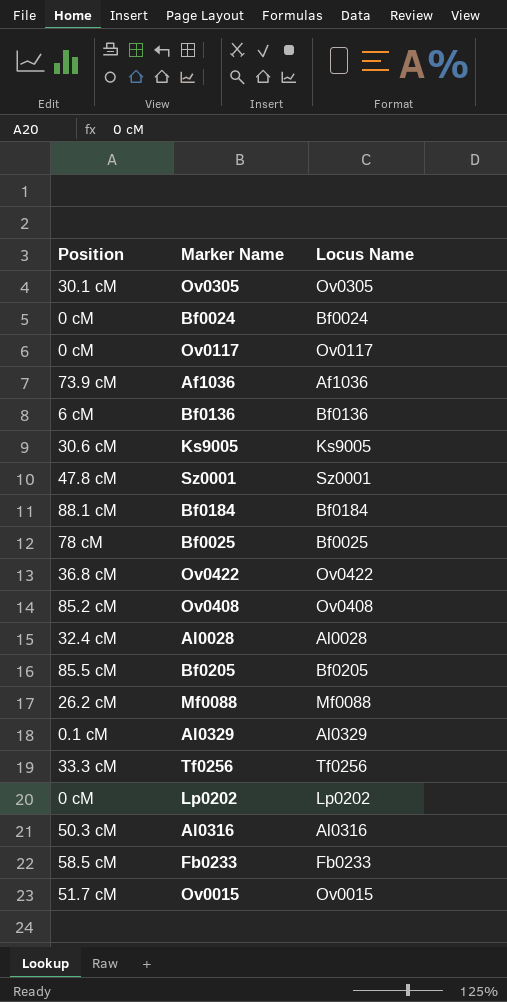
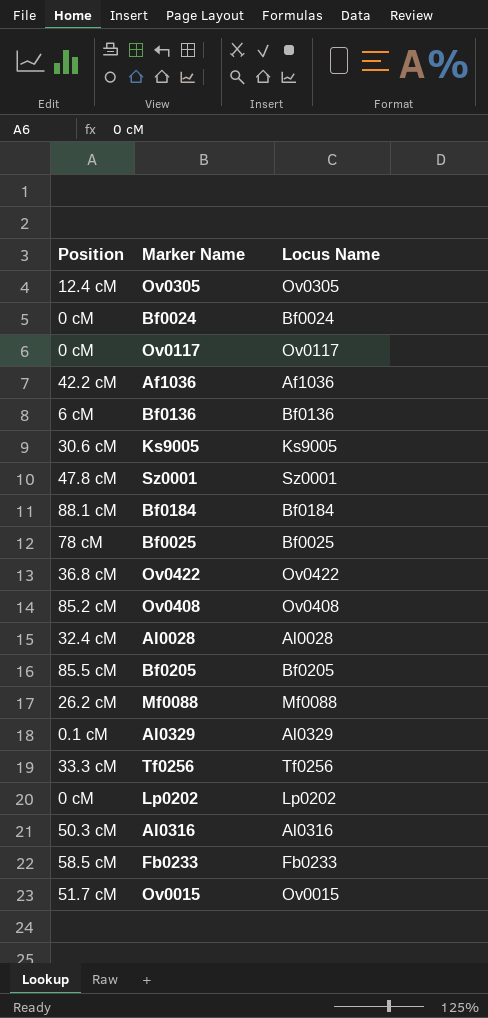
Ov0305 | Position: 30.1 cM -> 12.4 cM
Af1036 | Position: 73.9 cM -> 42.2 cM

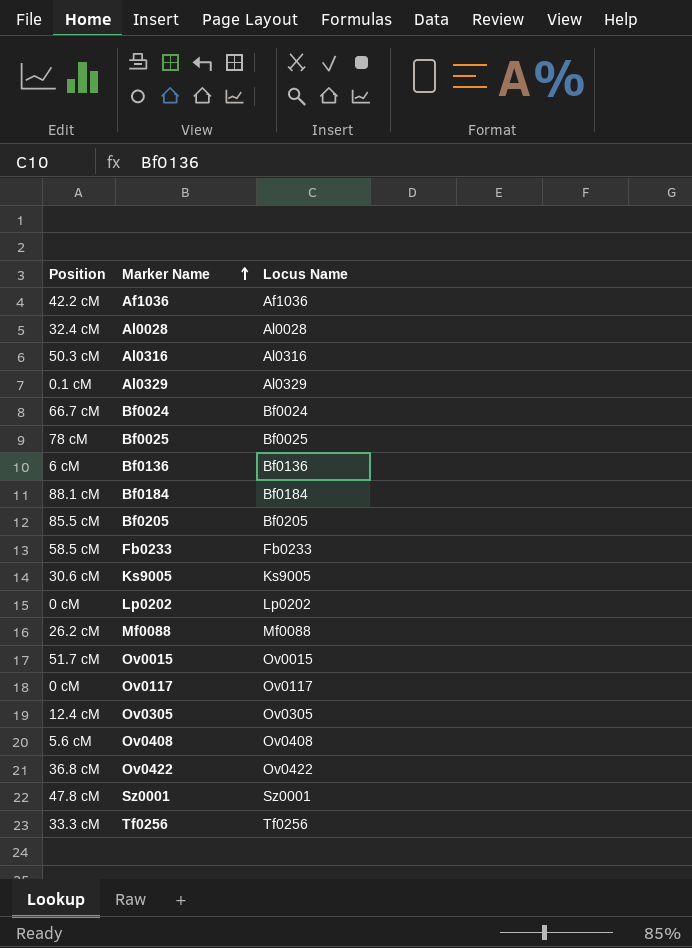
row order: none -> Marker Name ascending
Bf0024 | Position: 0 cM -> 66.7 cM
Ov0408 | Position: 85.2 cM -> 5.6 cM

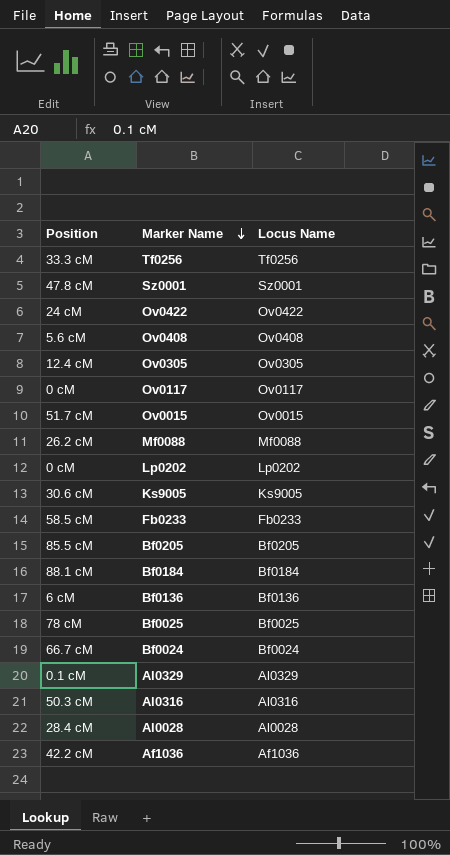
row order: Marker Name ascending -> Marker Name descending
Ov0422 | Position: 36.8 cM -> 24 cM
Al0028 | Position: 32.4 cM -> 28.4 cM

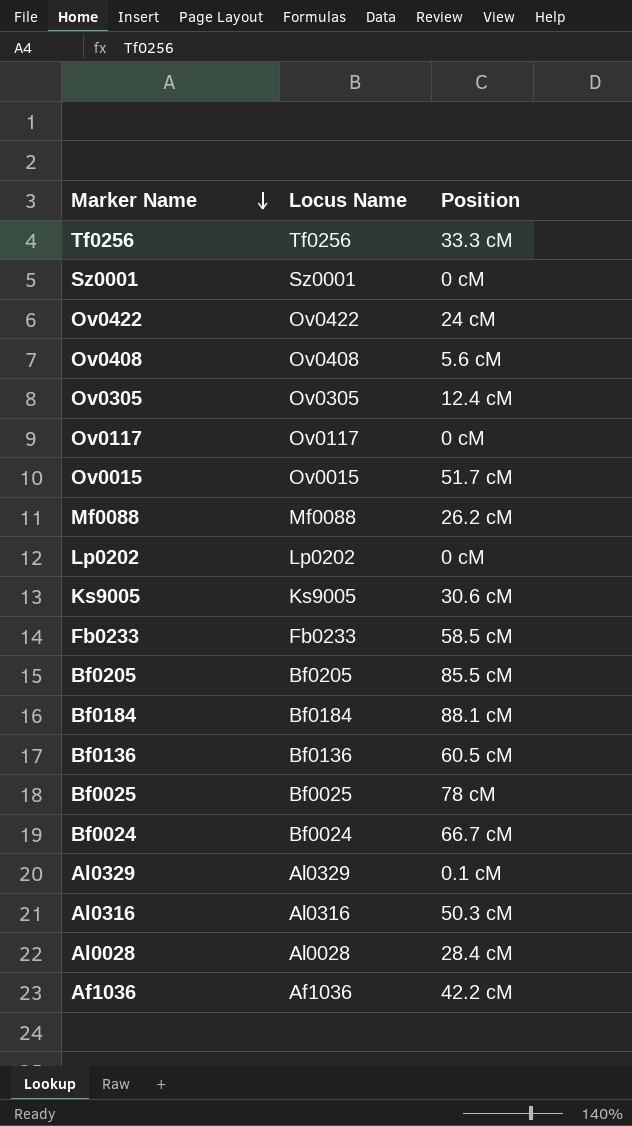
column Position | position: 1 -> 3
Sz0001 | Position: 47.8 cM -> 0 cM
Bf0136 | Position: 6 cM -> 60.5 cM

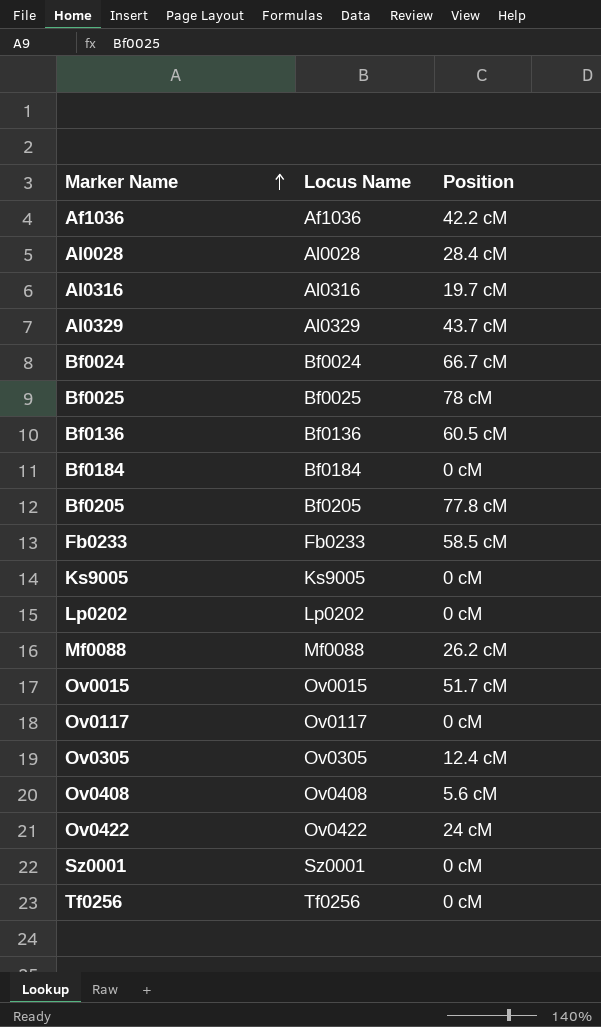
row order: Marker Name descending -> Marker Name ascending
Al0316 | Position: 50.3 cM -> 19.7 cM
Al0329 | Position: 0.1 cM -> 43.7 cM
Bf0184 | Position: 88.1 cM -> 0 cM
Bf0205 | Position: 85.5 cM -> 77.8 cM
Ks9005 | Position: 30.6 cM -> 0 cM
Tf0256 | Position: 33.3 cM -> 0 cM

